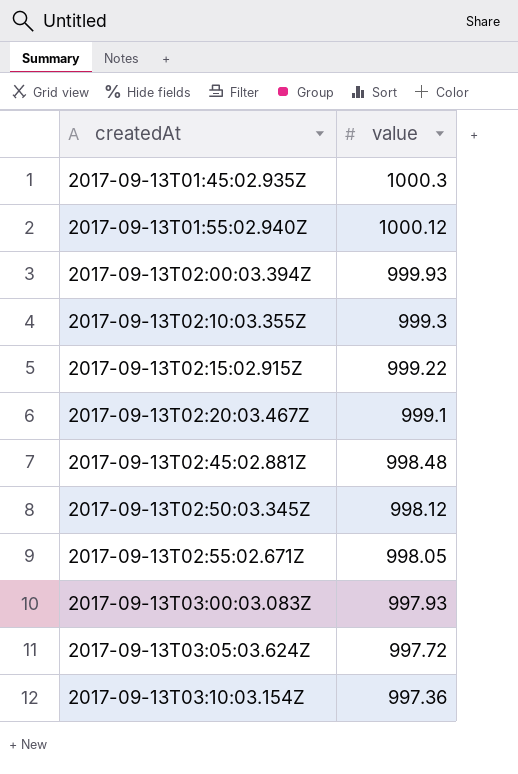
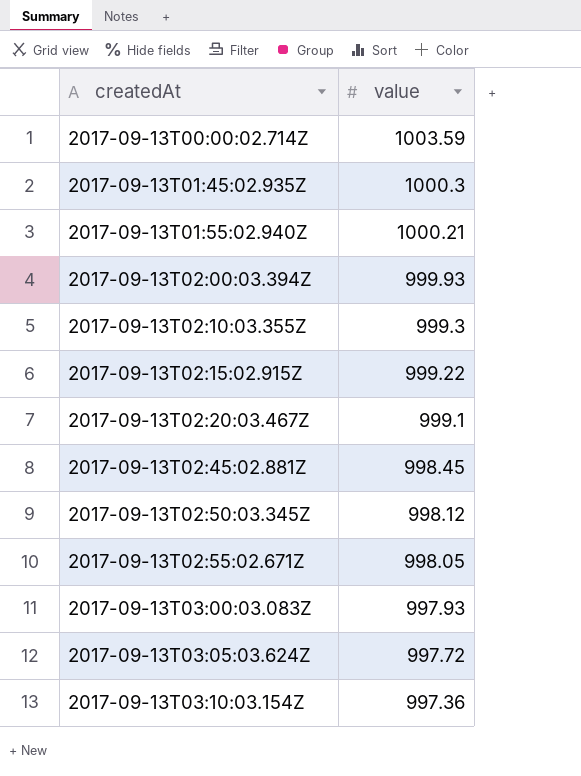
row 2017-09-13T00:00:02.714Z: none -> 1003.59
2017-09-13T01:55:02.940Z | value: 1000.12 -> 1000.21
2017-09-13T02:45:02.881Z | value: 998.48 -> 998.45

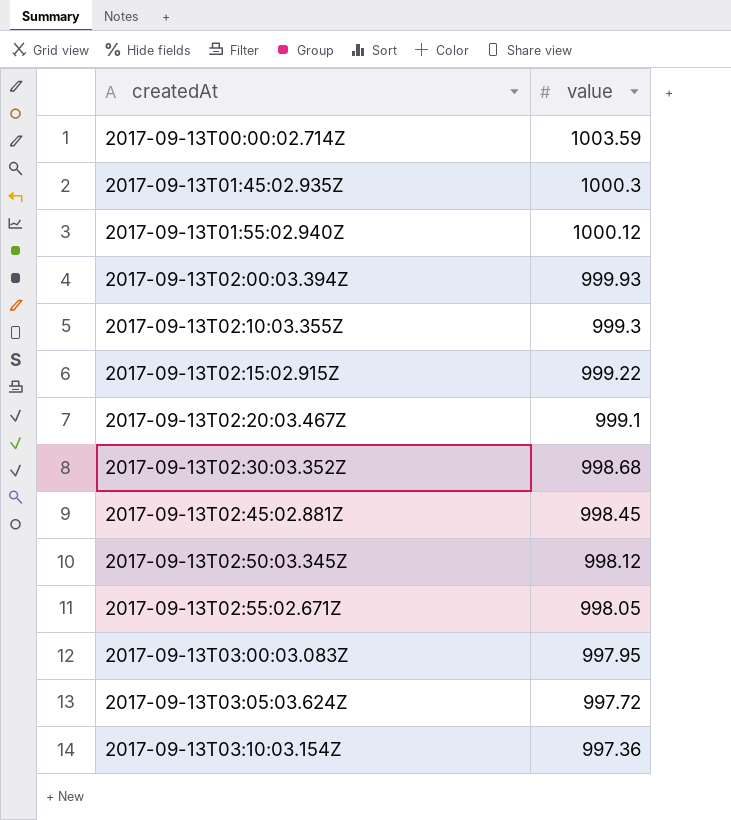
2017-09-13T01:55:02.940Z | value: 1000.21 -> 1000.12
row 2017-09-13T02:30:03.352Z: none -> 998.68
2017-09-13T03:00:03.083Z | value: 997.93 -> 997.95

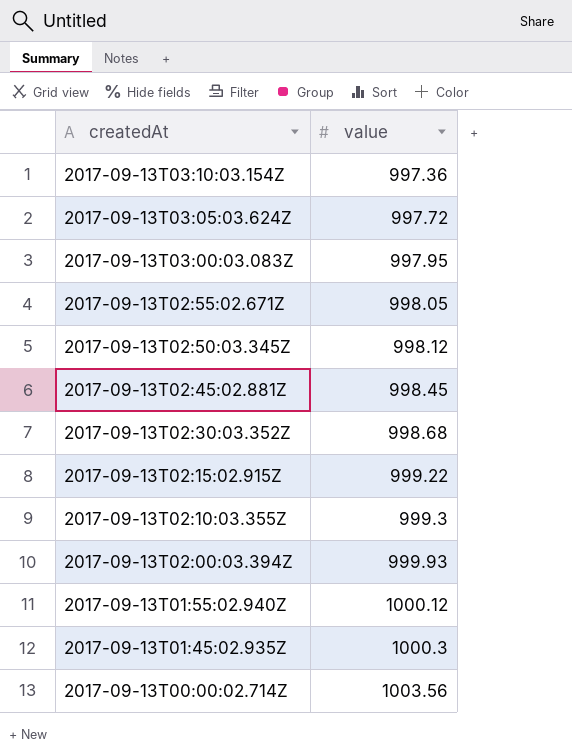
row order: createdAt ascending -> createdAt descending
row 2017-09-13T02:20:03.467Z: 999.1 -> none
2017-09-13T00:00:02.714Z | value: 1003.59 -> 1003.56

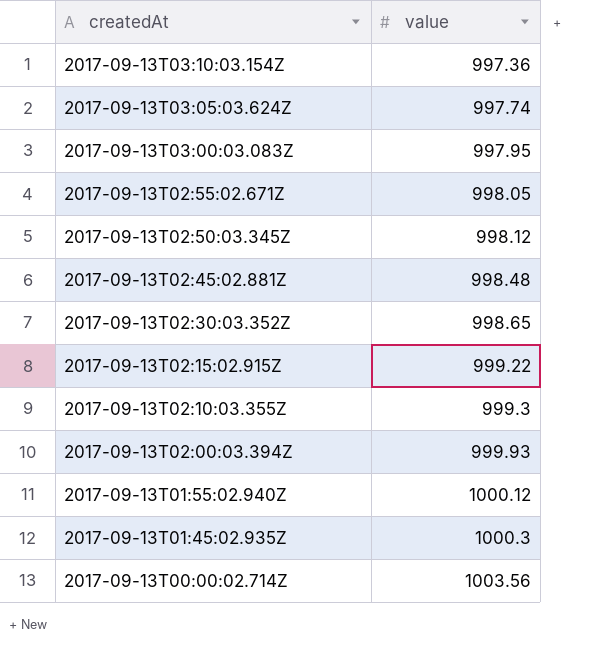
2017-09-13T03:05:03.624Z | value: 997.72 -> 997.74
2017-09-13T02:45:02.881Z | value: 998.45 -> 998.48
2017-09-13T02:30:03.352Z | value: 998.68 -> 998.65

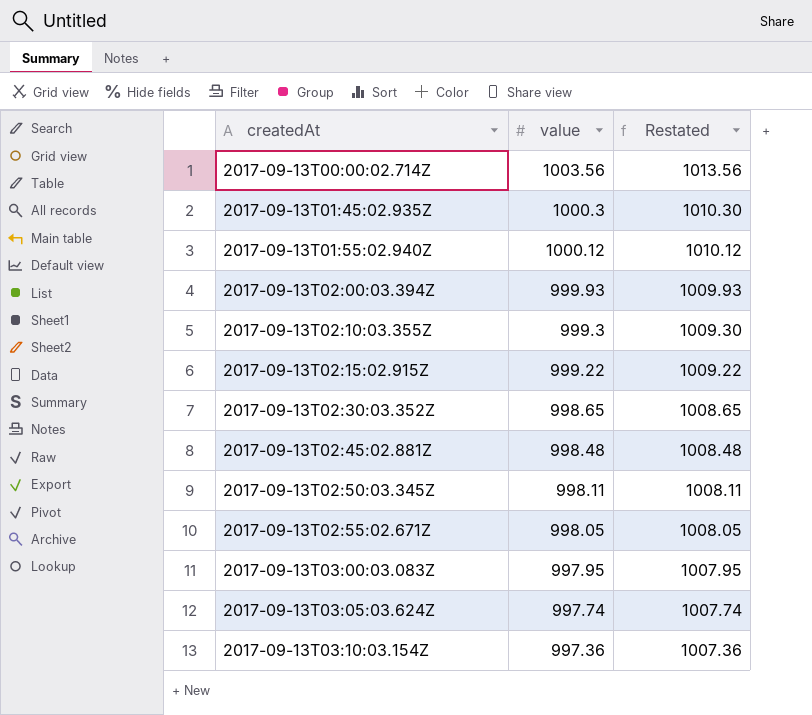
row order: createdAt descending -> createdAt ascending
column Restated | formula: none -> [value] + 10
2017-09-13T02:50:03.345Z | value: 998.12 -> 998.11

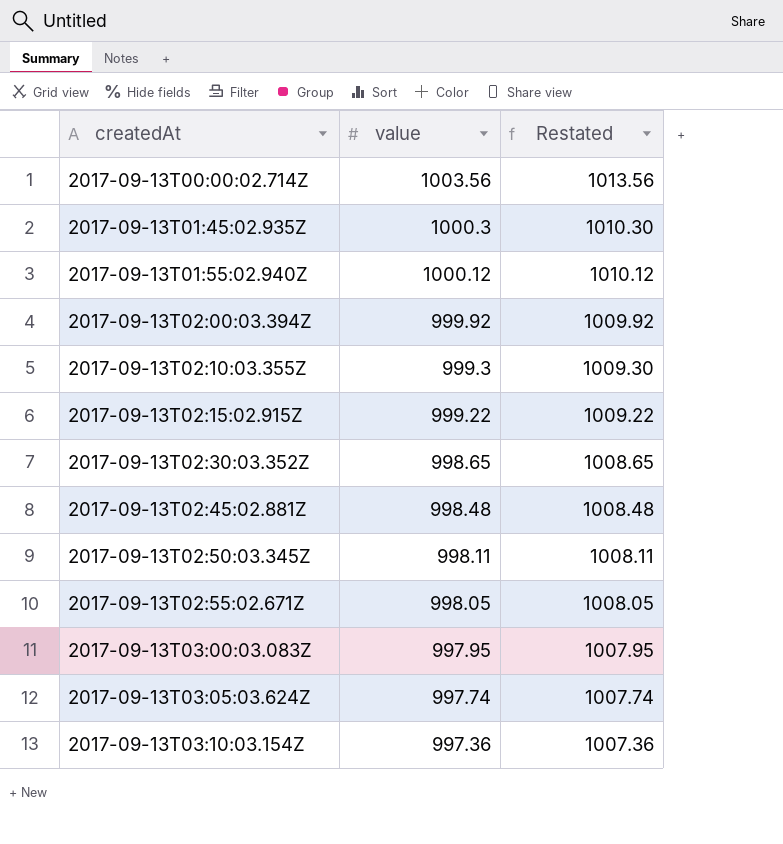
2017-09-13T02:00:03.394Z | value: 999.93 -> 999.92
2017-09-13T02:00:03.394Z | Restated: 1009.93 -> 1009.92

